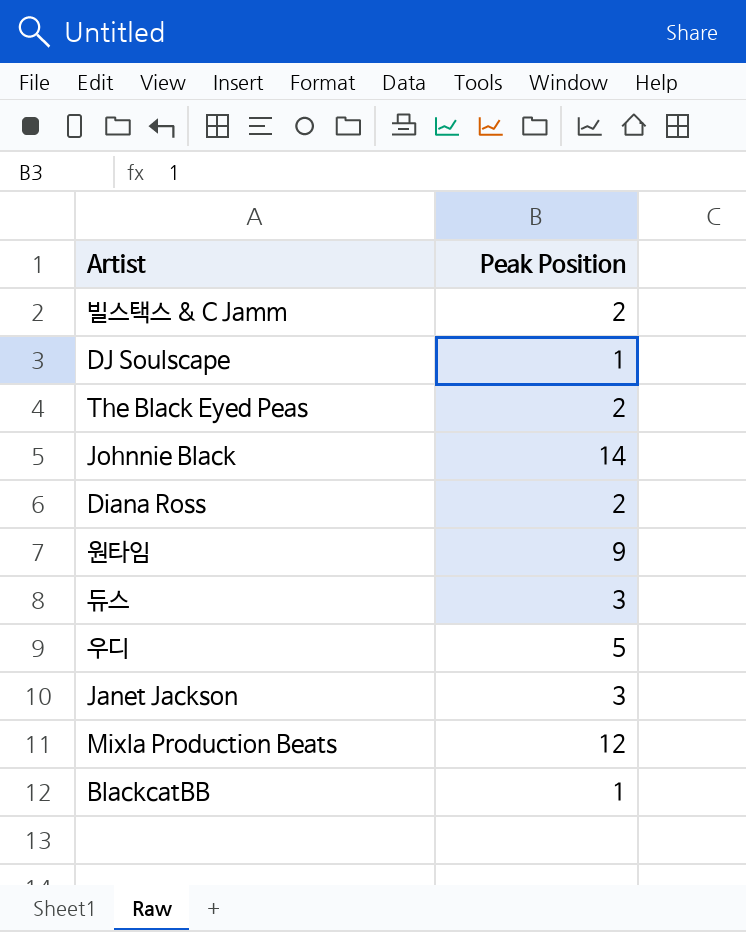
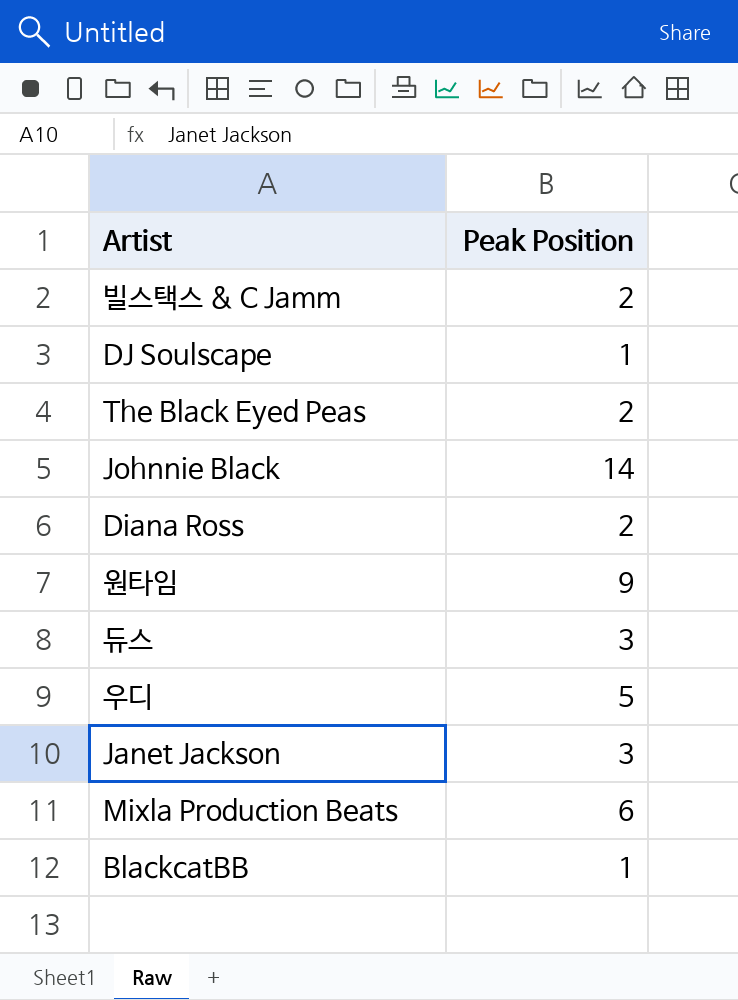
Mixla Production Beats | Peak Position: 12 -> 6

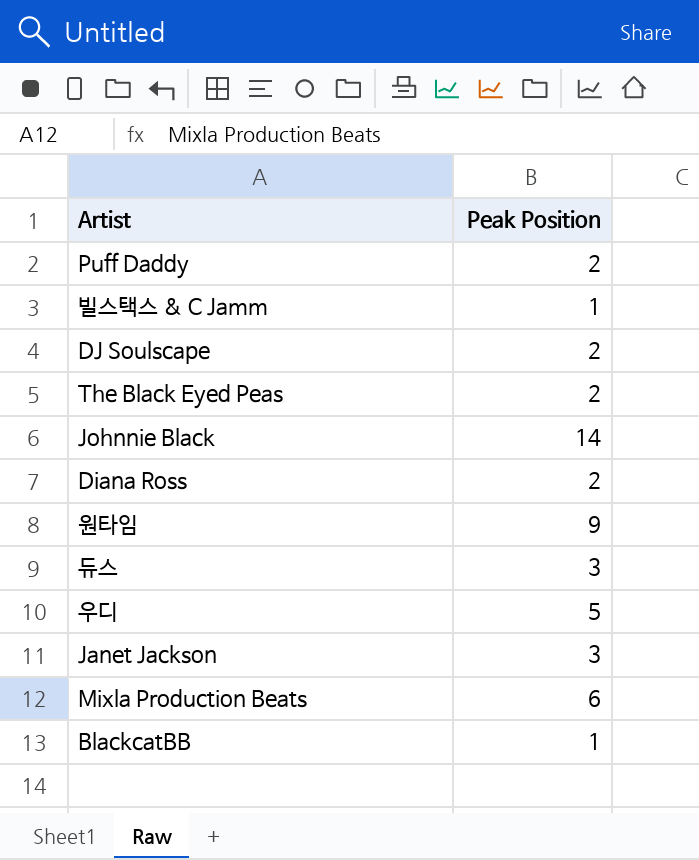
row Puff Daddy: none -> 2
빌스택스 & C Jamm | Peak Position: 2 -> 1
DJ Soulscape | Peak Position: 1 -> 2

